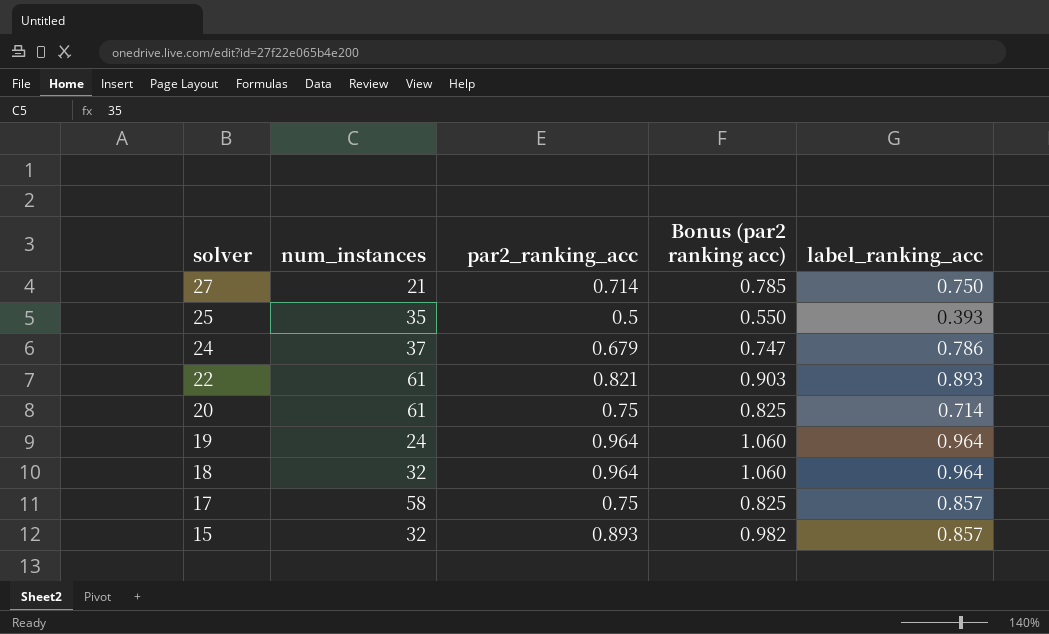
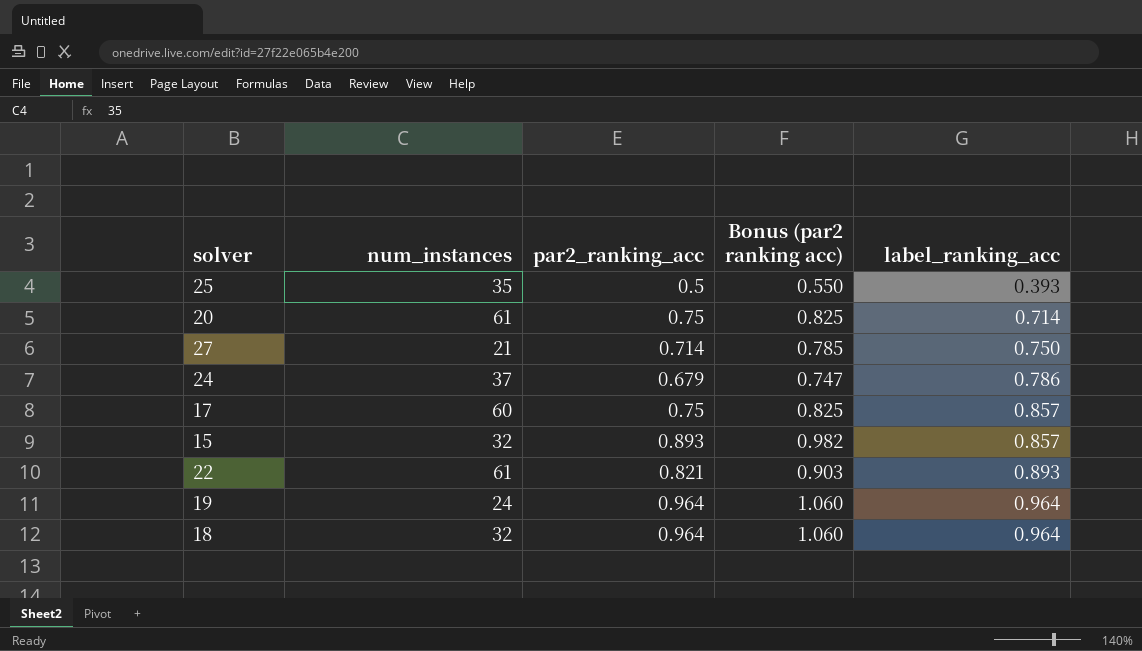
row order: solver descending -> label_ranking_acc ascending
17 | num_instances: 58 -> 60

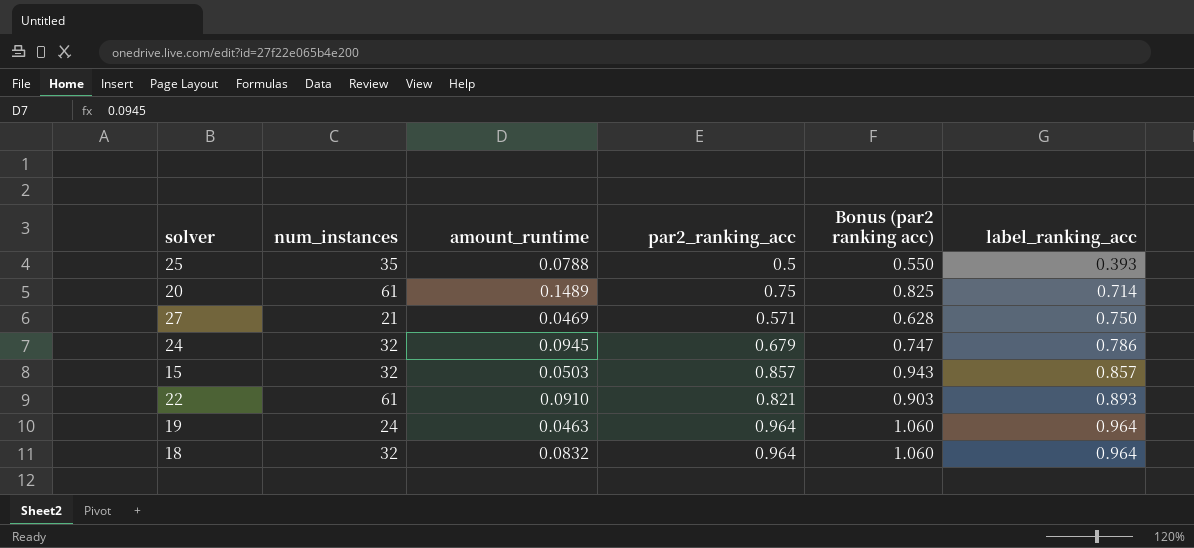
column amount_runtime | position: none -> 3
row 17: 60 | 0.75 | 0.825 | 0.857 -> none
27 | par2_ranking_acc: 0.714 -> 0.571
27 | Bonus (par2 ranking acc): 0.785 -> 0.628
24 | num_instances: 37 -> 32
15 | par2_ranking_acc: 0.893 -> 0.857
15 | Bonus (par2 ranking acc): 0.982 -> 0.943

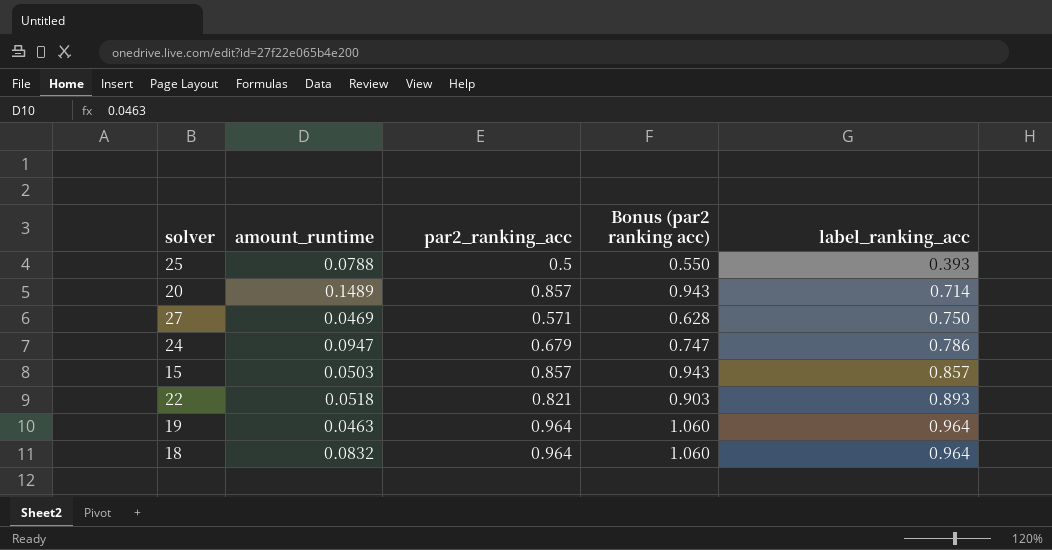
column num_instances | position: 2 -> none
20 | par2_ranking_acc: 0.75 -> 0.857
20 | Bonus (par2 ranking acc): 0.825 -> 0.943
24 | amount_runtime: 0.0945 -> 0.0947
22 | amount_runtime: 0.0910 -> 0.0518

